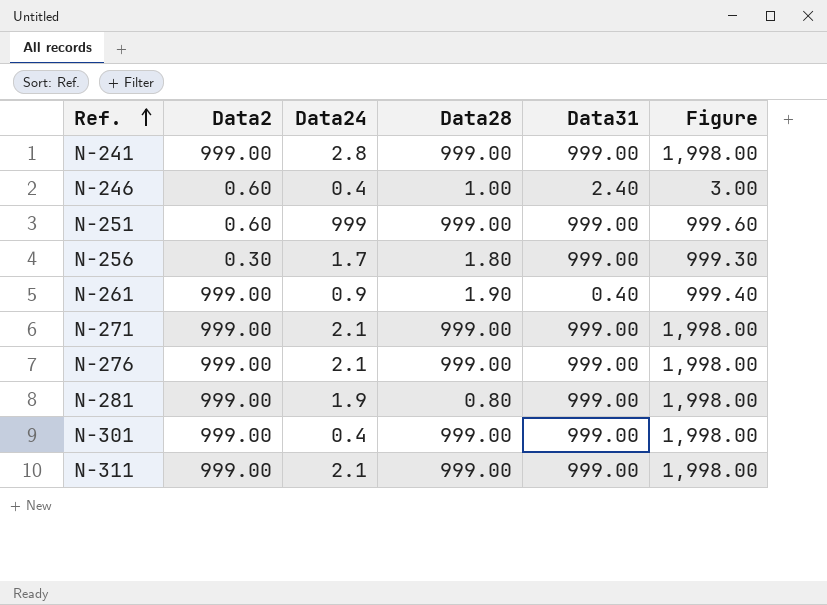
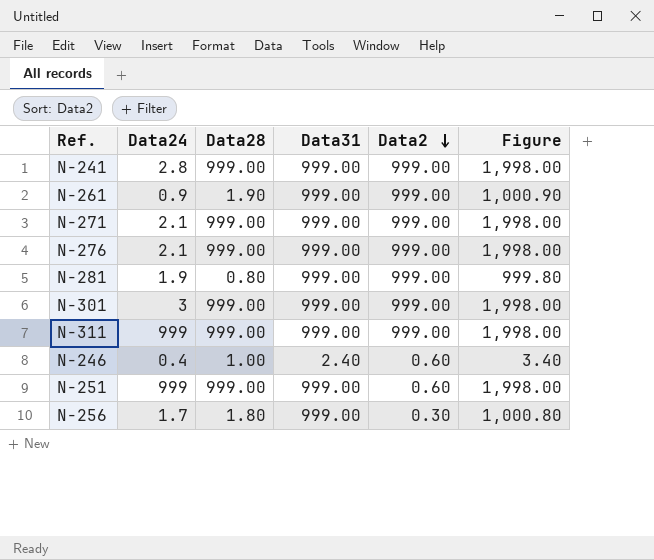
row order: Ref. ascending -> Data2 descending
column Data2 | position: 2 -> 5
column Figure | formula: [Data2] + [Data31] -> [Data28] + [Data31]
N-261 | Data31: 0.40 -> 999.00
N-301 | Data24: 0.4 -> 3
N-311 | Data24: 2.1 -> 999

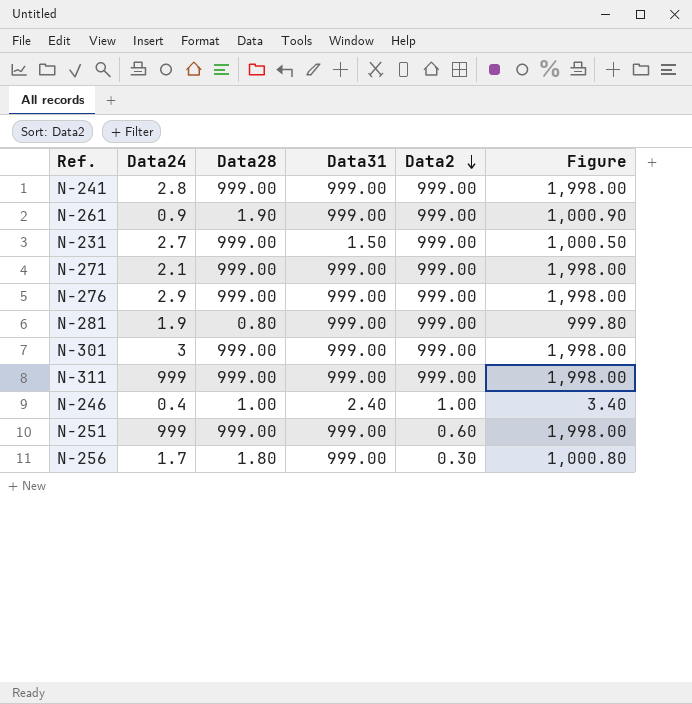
row N-231: none -> 2.7 | 999.00 | 1.50 | 999.00 | 1,000.50
N-276 | Data24: 2.1 -> 2.9
N-246 | Data2: 0.60 -> 1.00

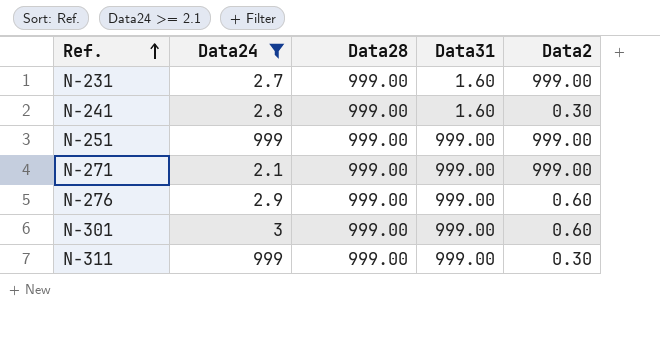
filter: none -> Data24 >= 2.1
row order: Data2 descending -> Ref. ascending
column Figure | formula: [Data28] + [Data31] -> none
N-231 | Data31: 1.50 -> 1.60
N-241 | Data31: 999.00 -> 1.60
N-241 | Data2: 999.00 -> 0.30
N-251 | Data2: 0.60 -> 999.00
N-276 | Data2: 999.00 -> 0.60
N-301 | Data2: 999.00 -> 0.60
N-311 | Data2: 999.00 -> 0.30

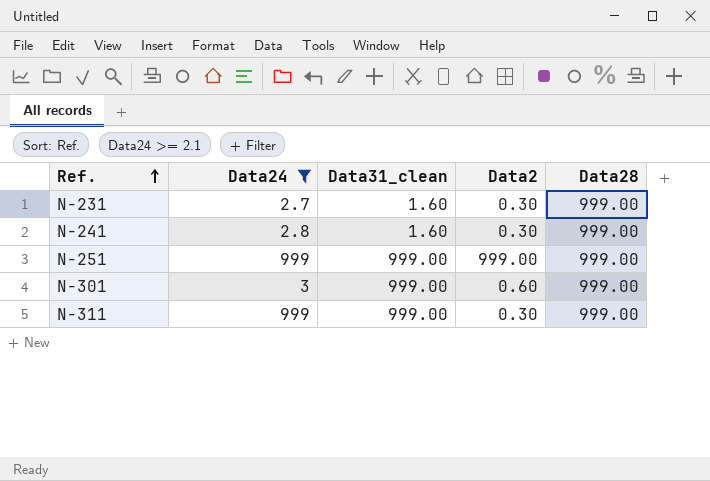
column name: Data31 -> Data31_clean
column Data28 | position: 3 -> 5
row N-271: 2.1 | 999.00 | 999.00 | 999.00 -> none
row N-276: 2.9 | 999.00 | 999.00 | 0.60 -> none
N-231 | Data2: 999.00 -> 0.30

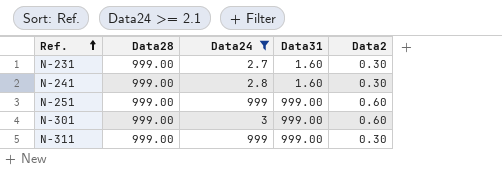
column Data28 | position: 5 -> 2
column name: Data31_clean -> Data31
N-251 | Data2: 999.00 -> 0.60

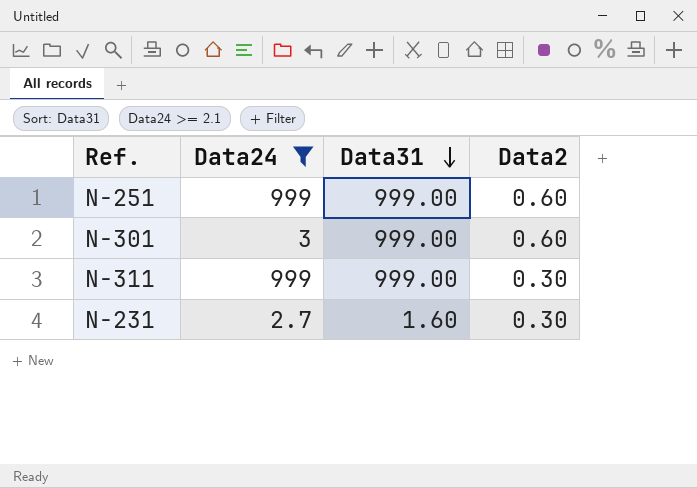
row order: Ref. ascending -> Data31 descending
column Data28 | position: 2 -> none
row N-241: 999.00 | 2.8 | 1.60 | 0.30 -> none

